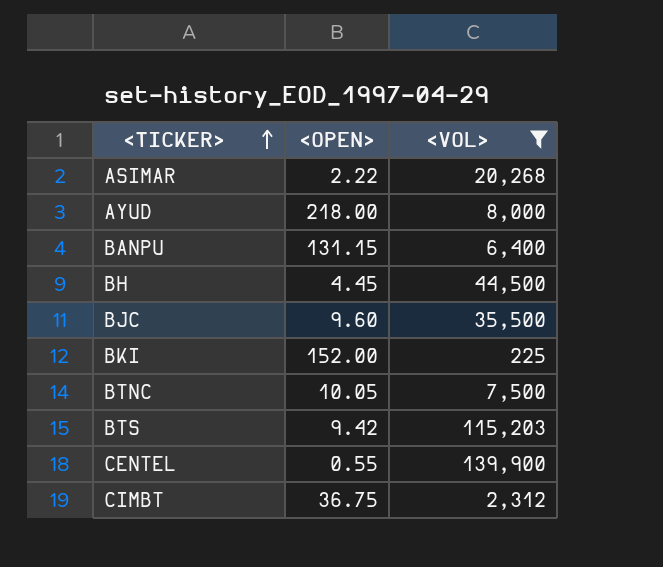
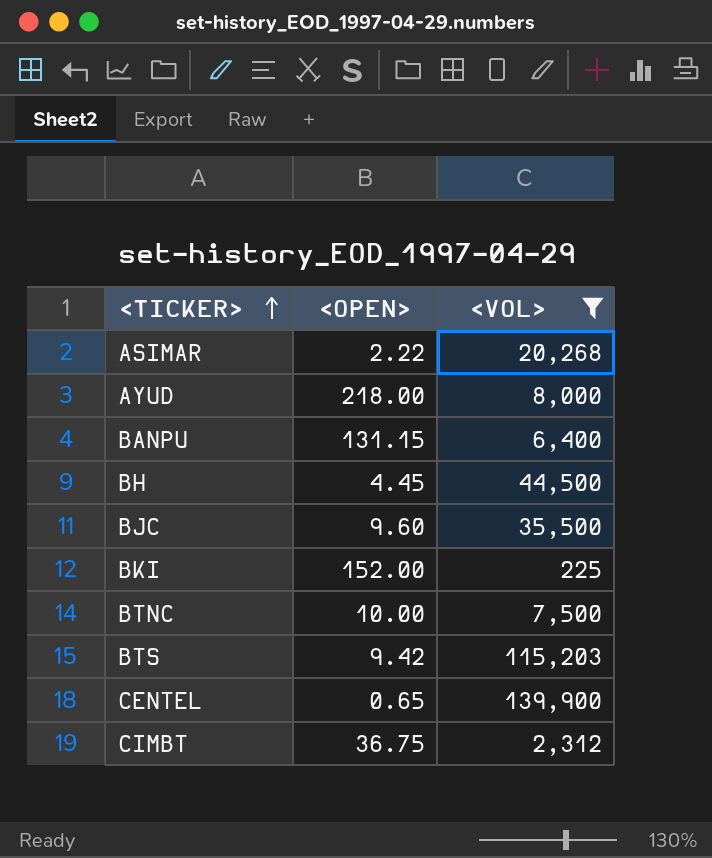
BTNC | <OPEN>: 10.05 -> 10.00
CENTEL | <OPEN>: 0.55 -> 0.65

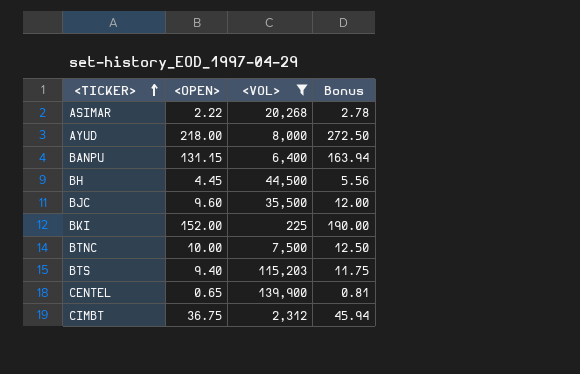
column Bonus | formula: none -> [<OPEN>] * 1.25
BTS | <OPEN>: 9.42 -> 9.40

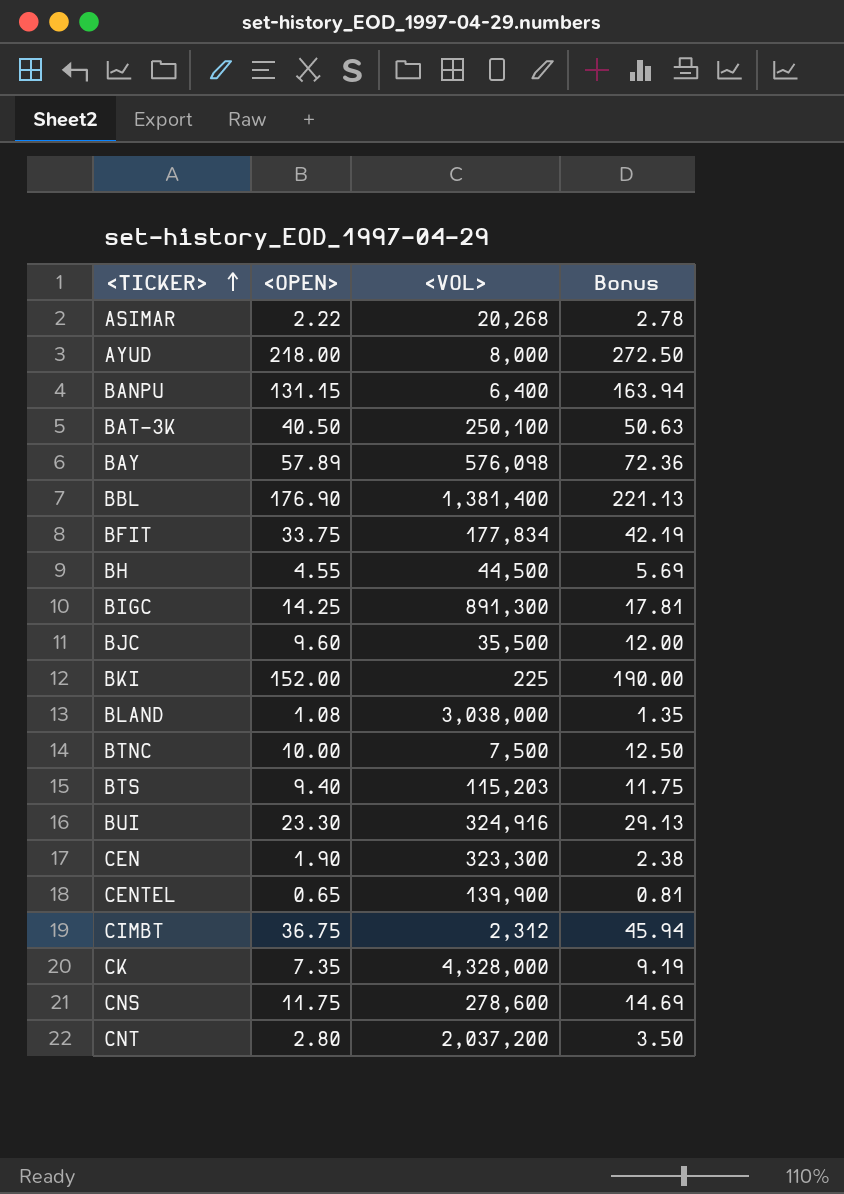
filter: <VOL> <= 139,900 -> none
BH | <OPEN>: 4.45 -> 4.55
BH | Bonus: 5.56 -> 5.69

